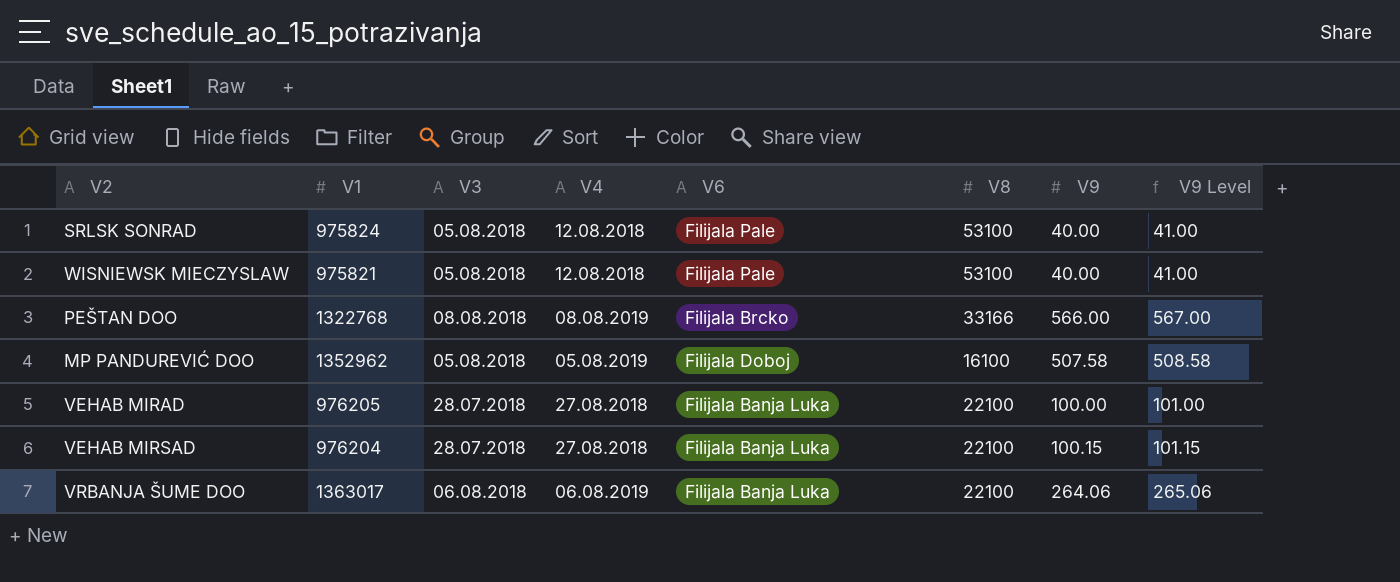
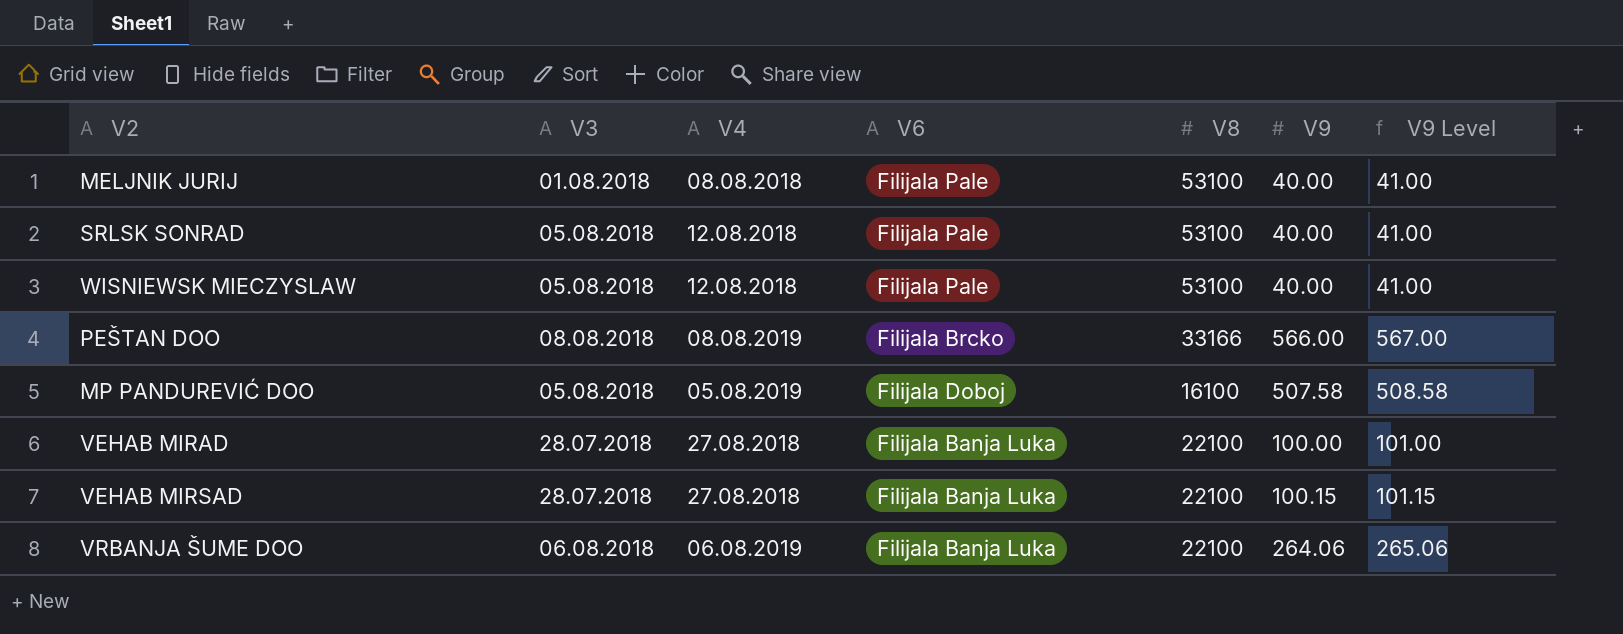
column V1 | position: 2 -> none
row MELJNIK JURIJ: none -> 01.08.2018 | 08.08.2018 | Filijala Pale | 53100 | 40.00 | 41.00

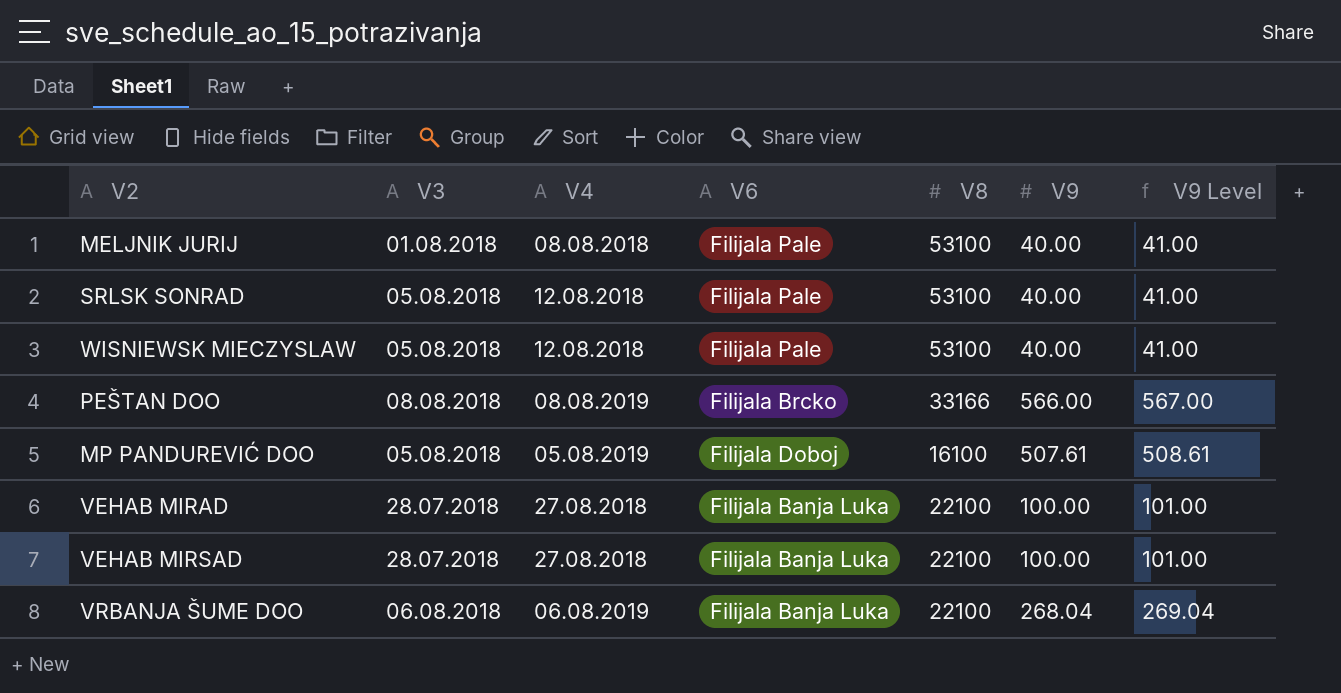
MP PANDUREVIĆ DOO | V9: 507.58 -> 507.61
MP PANDUREVIĆ DOO | V9 Level: 508.58 -> 508.61
VEHAB MIRSAD | V9: 100.15 -> 100.00
VEHAB MIRSAD | V9 Level: 101.15 -> 101.00
VRBANJA ŠUME DOO | V9: 264.06 -> 268.04
VRBANJA ŠUME DOO | V9 Level: 265.06 -> 269.04

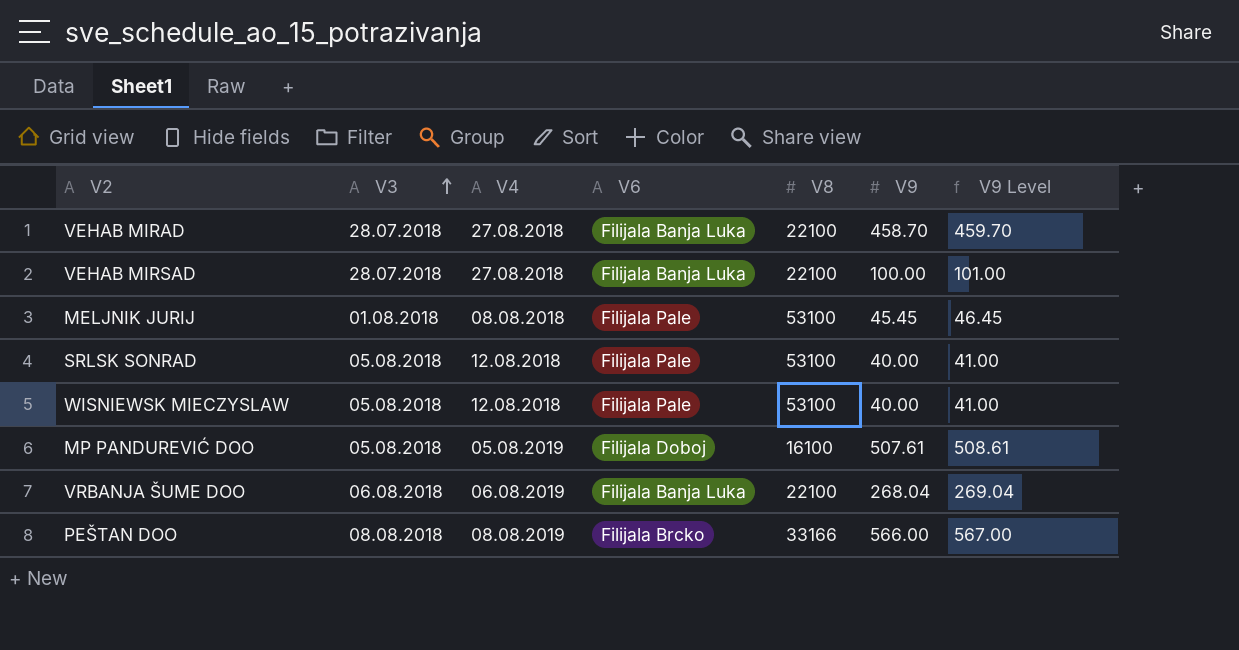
row order: none -> V3 ascending
VEHAB MIRAD | V9: 100.00 -> 458.70
VEHAB MIRAD | V9 Level: 101.00 -> 459.70
MELJNIK JURIJ | V9: 40.00 -> 45.45
MELJNIK JURIJ | V9 Level: 41.00 -> 46.45

